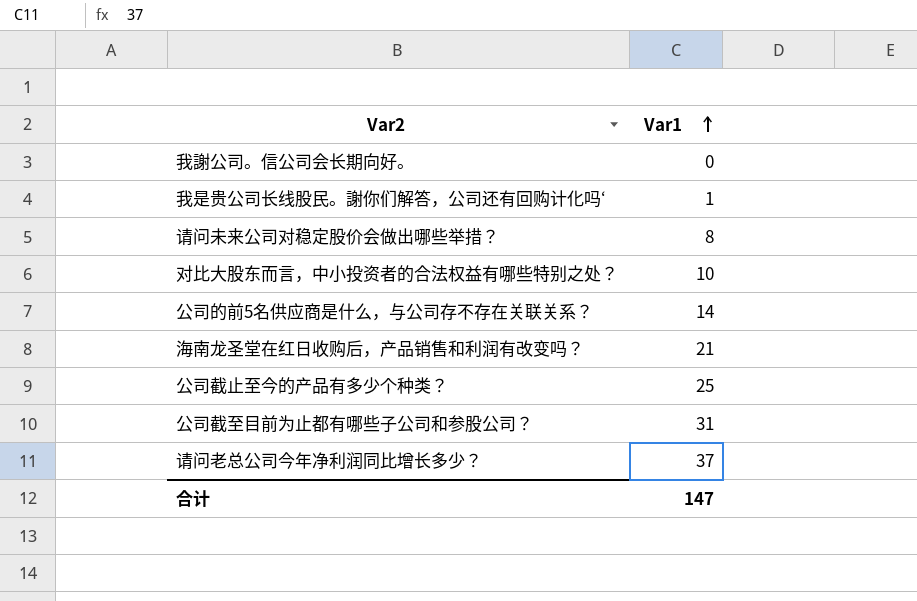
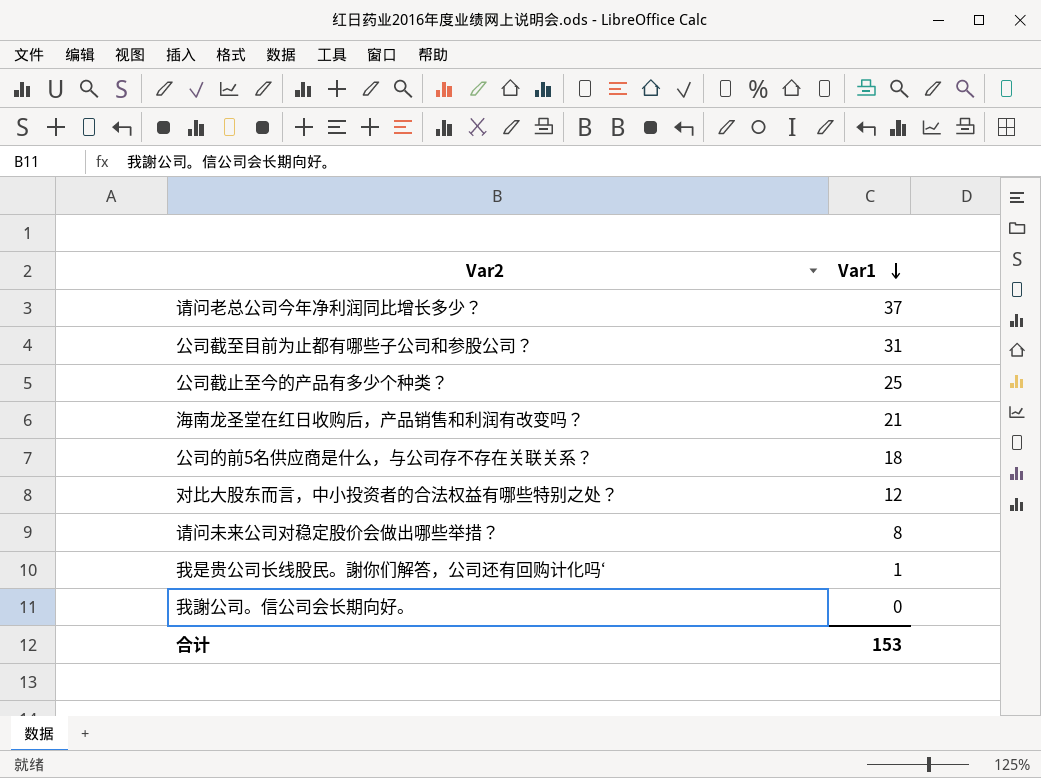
row order: Var1 ascending -> Var1 descending
公司的前5名供应商是什么，与公司存不存在关联关系？ | Var1: 14 -> 18
对比大股东而言，中小投资者的合法权益有哪些特别之处？ | Var1: 10 -> 12
合计 | Var1: 147 -> 153

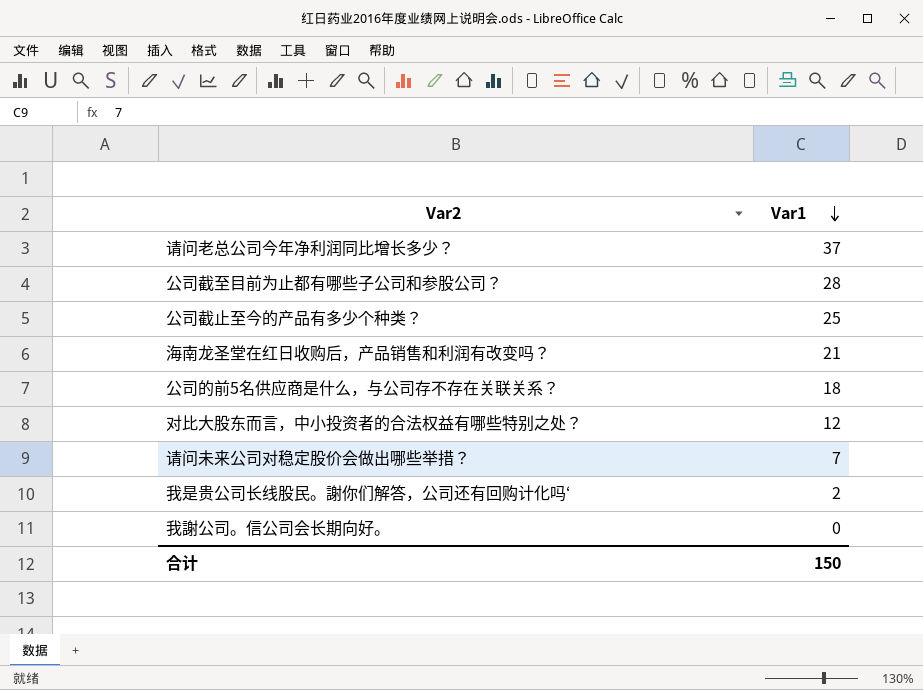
公司截至目前为止都有哪些子公司和参股公司？ | Var1: 31 -> 28
请问未来公司对稳定股价会做出哪些举措？ | Var1: 8 -> 7
我是贵公司长线股民。謝你们解答，公司还有回购计化吗‘ | Var1: 1 -> 2
合计 | Var1: 153 -> 150

